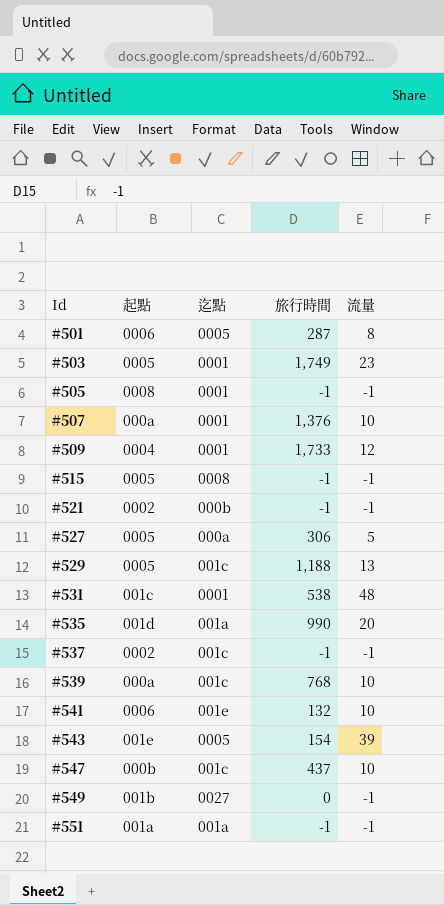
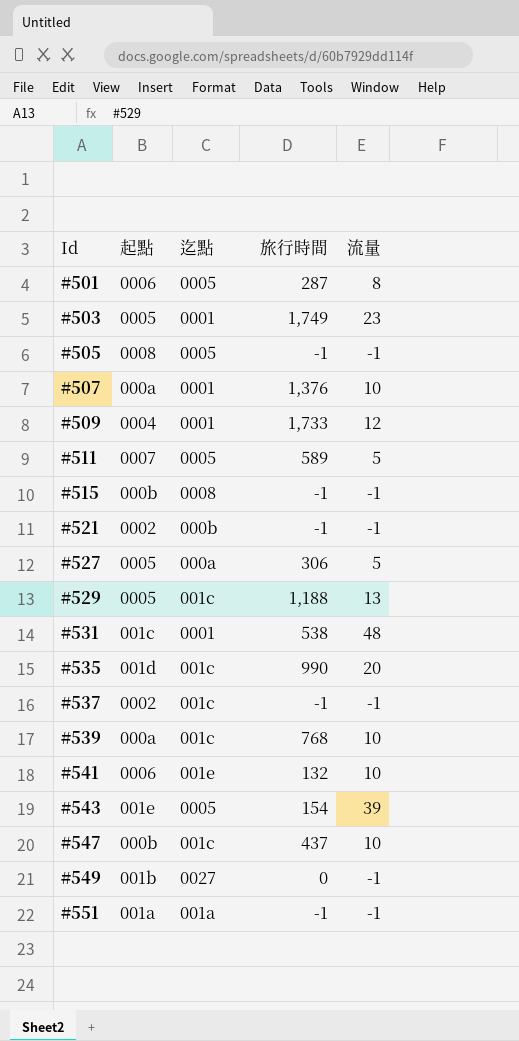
#505 | 迄點: 0001 -> 0005
row #511: none -> 0007 | 0005 | 589 | 5
#515 | 起點: 0005 -> 000b
#535 | 迄點: 001a -> 001c

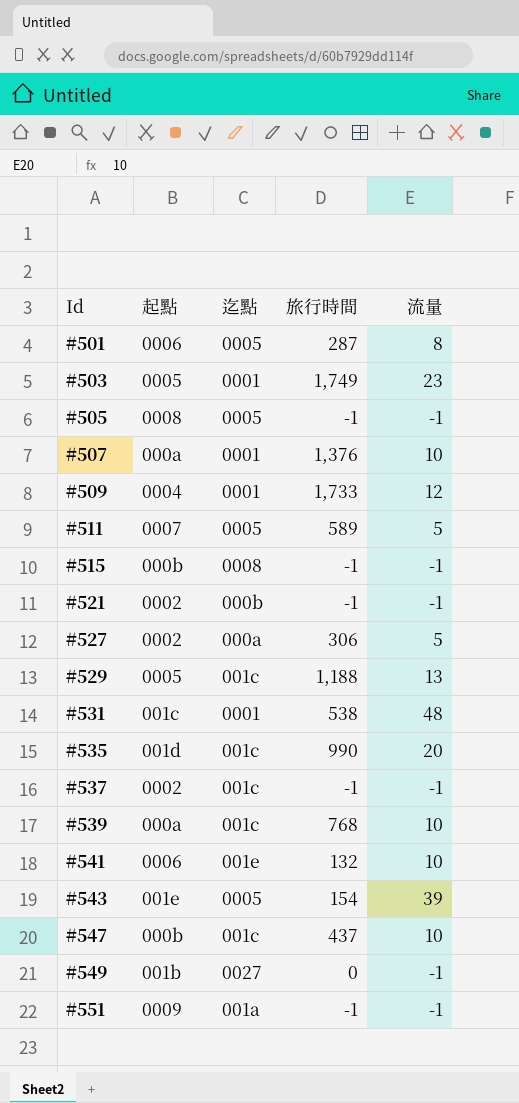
#527 | 起點: 0005 -> 0002
#551 | 起點: 001a -> 0009

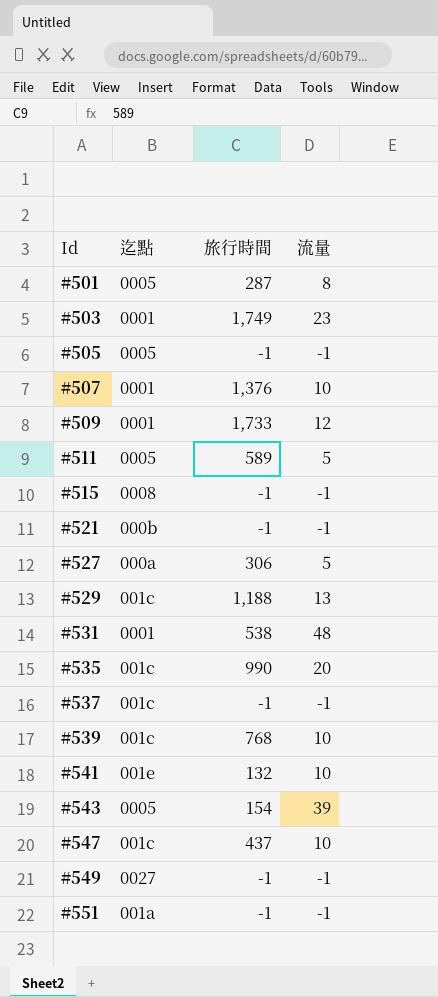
column 起點 | position: 2 -> none
#549 | 旅行時間: 0 -> -1

